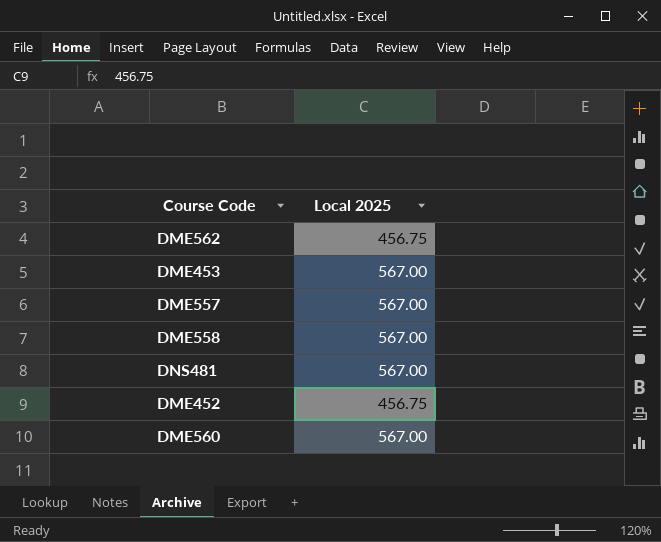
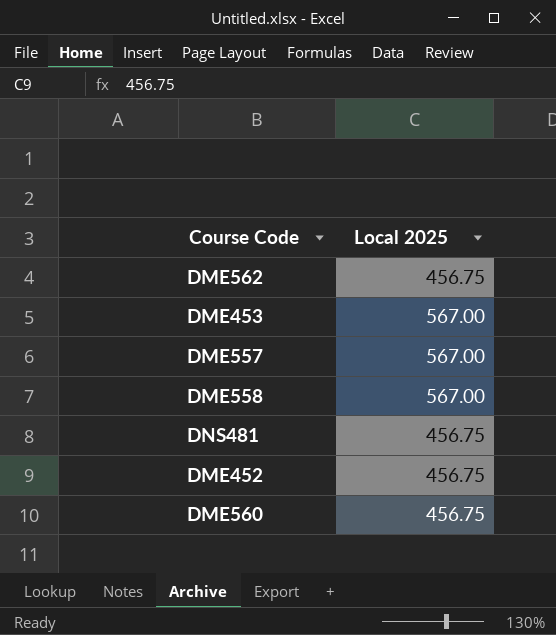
DNS481 | Local 2025: 567.00 -> 456.75
DME560 | Local 2025: 567.00 -> 456.75

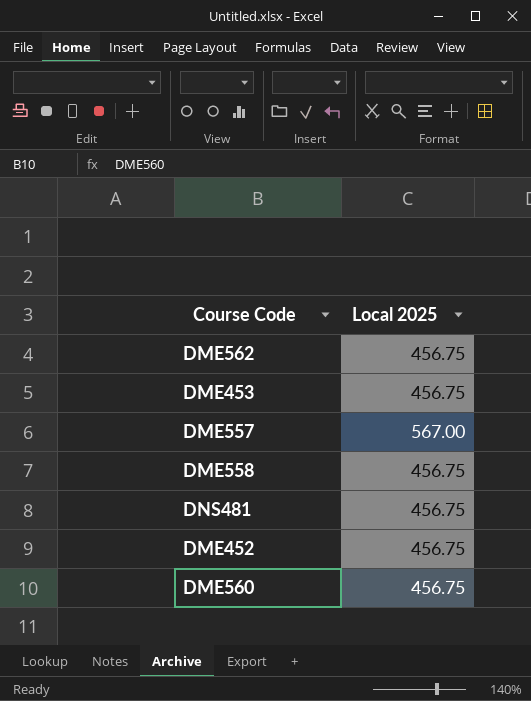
DME453 | Local 2025: 567.00 -> 456.75
DME558 | Local 2025: 567.00 -> 456.75

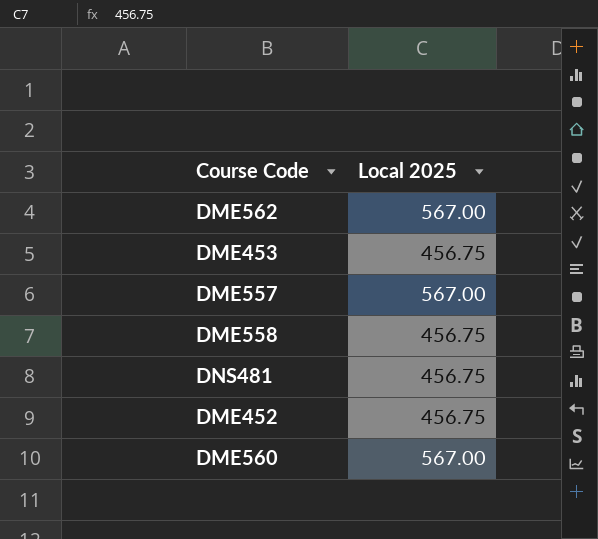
DME562 | Local 2025: 456.75 -> 567.00
DME560 | Local 2025: 456.75 -> 567.00

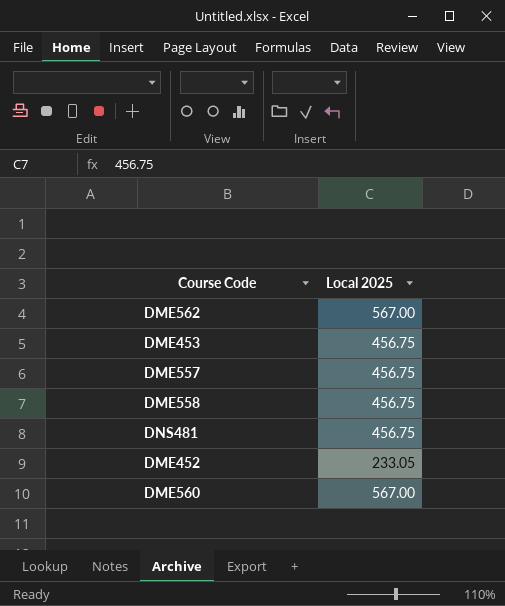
DME557 | Local 2025: 567.00 -> 456.75
DME452 | Local 2025: 456.75 -> 233.05

